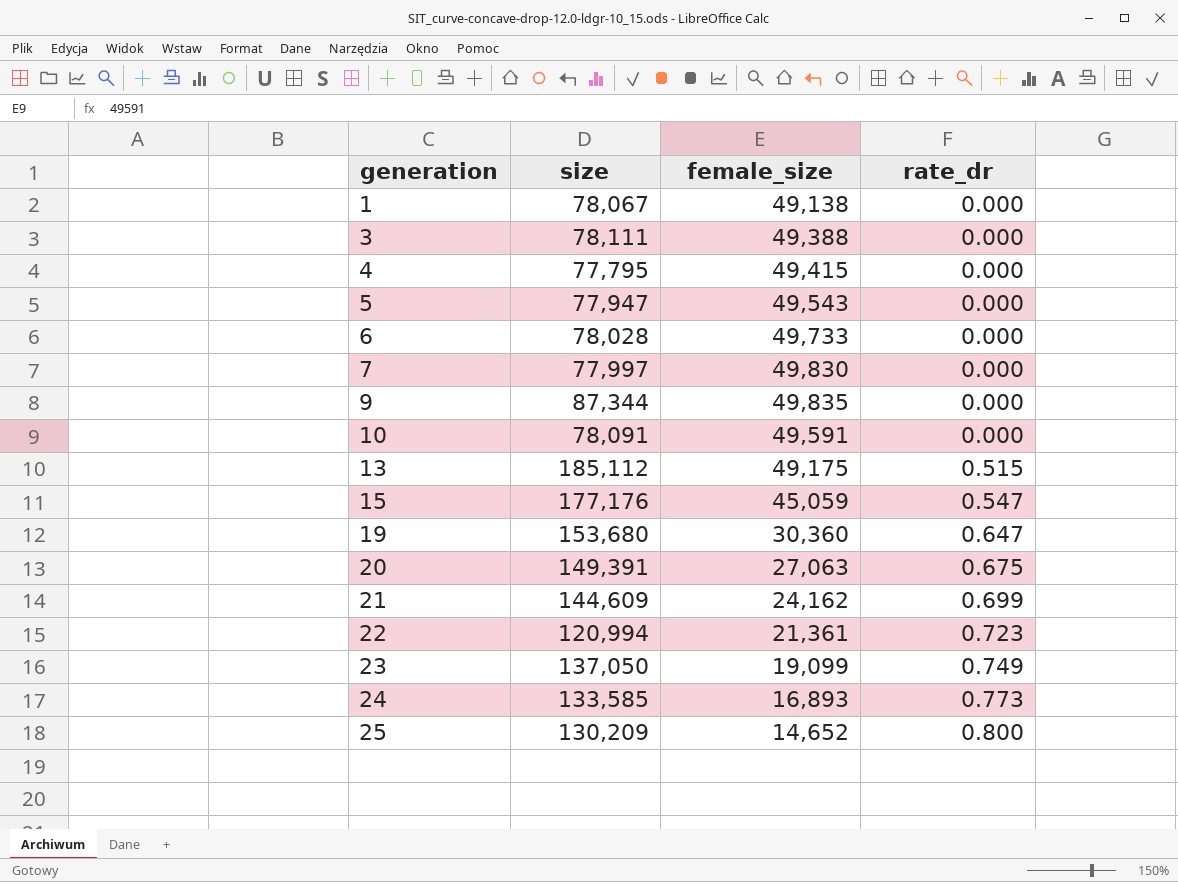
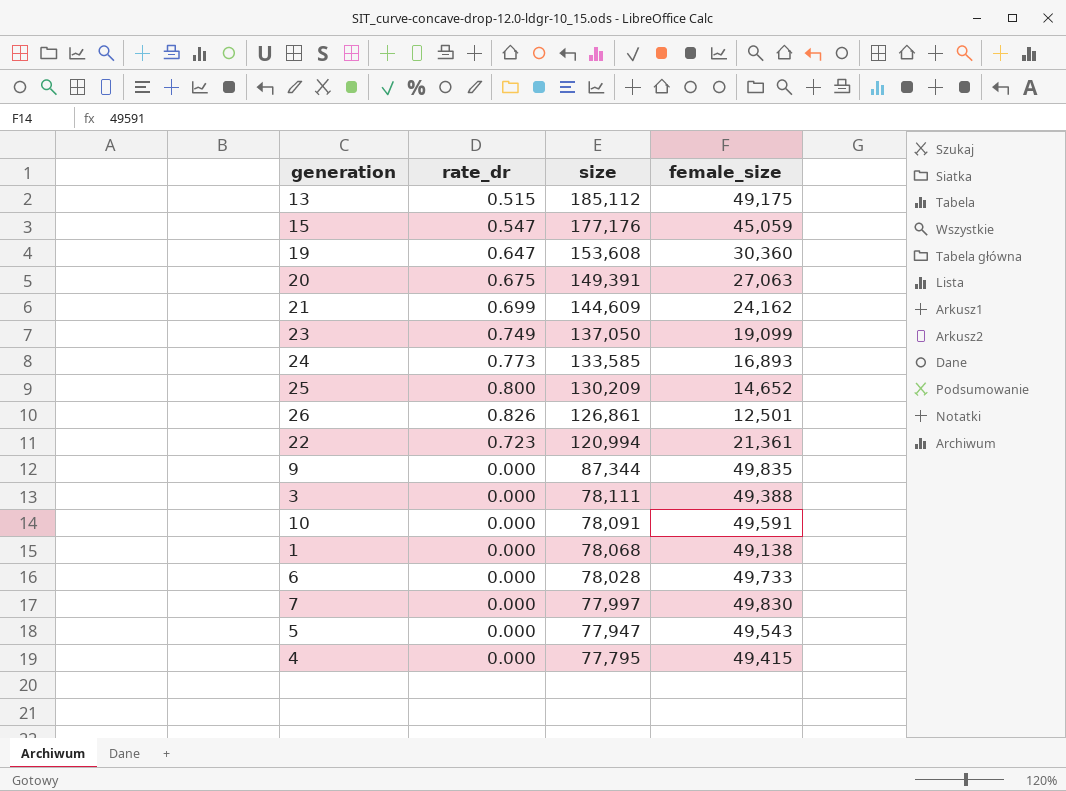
row order: generation ascending -> size descending
column rate_dr | position: 4 -> 2
19 | size: 153,680 -> 153,608
row 26: none -> 0.826 | 126,861 | 12,501
1 | size: 78,067 -> 78,068

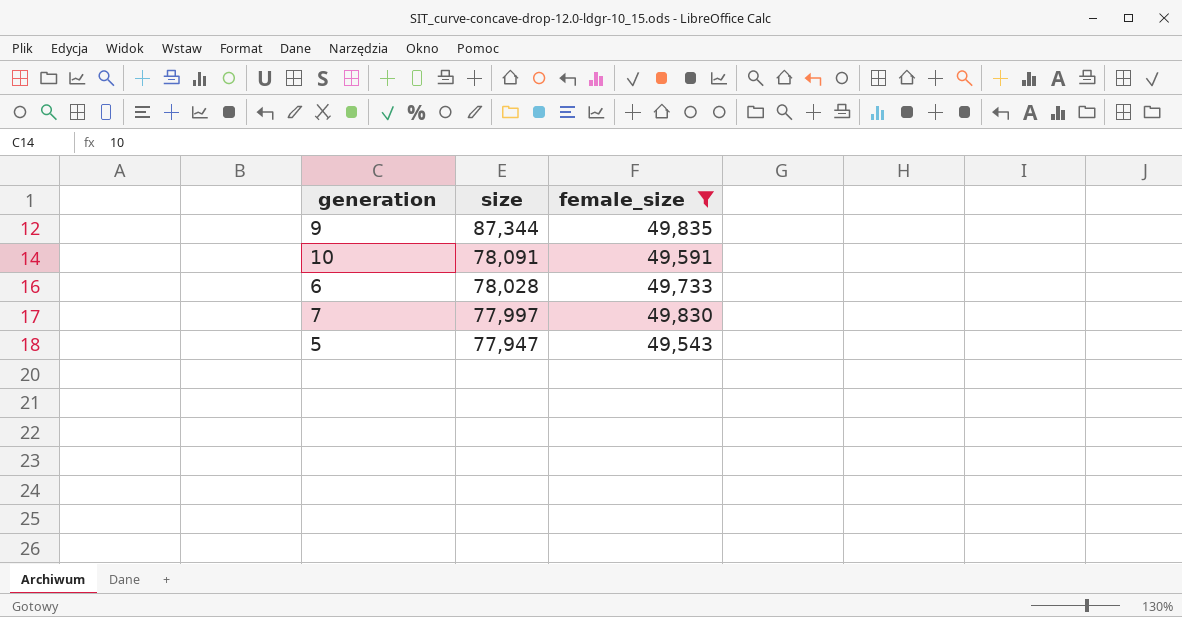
filter: none -> female_size >= 49,543
column rate_dr | position: 2 -> none

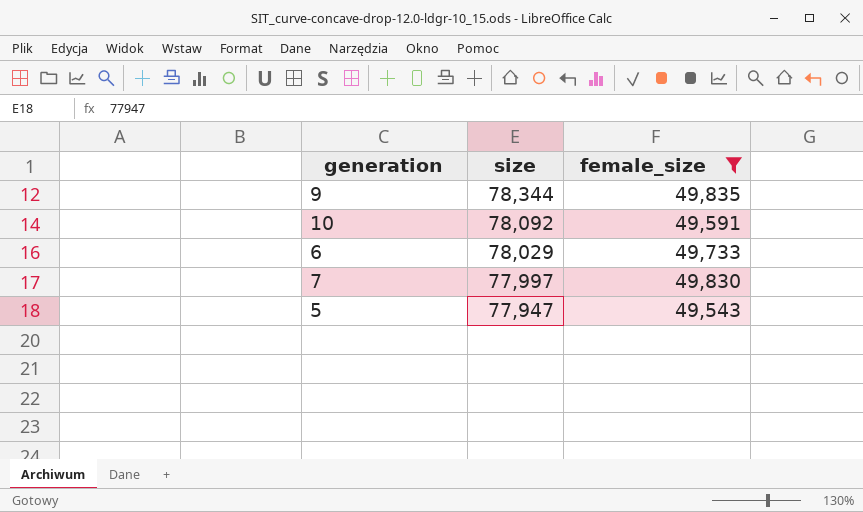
9 | size: 87,344 -> 78,344
10 | size: 78,091 -> 78,092
6 | size: 78,028 -> 78,029

